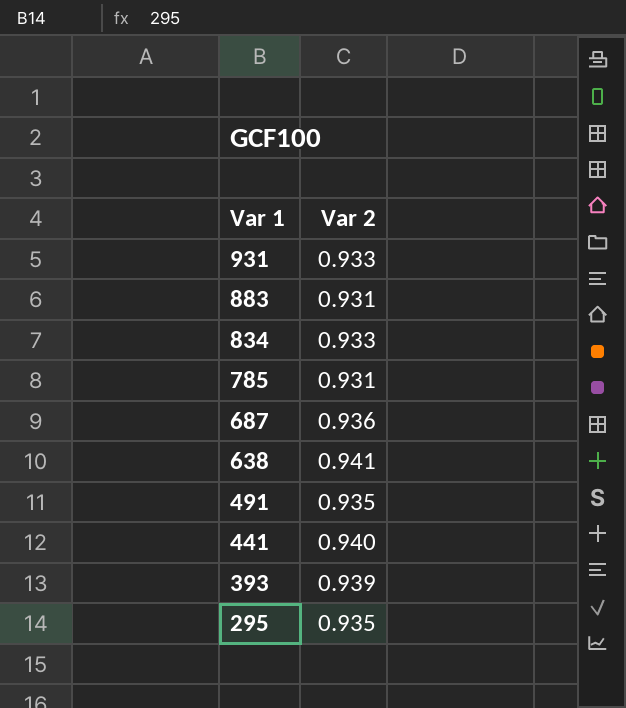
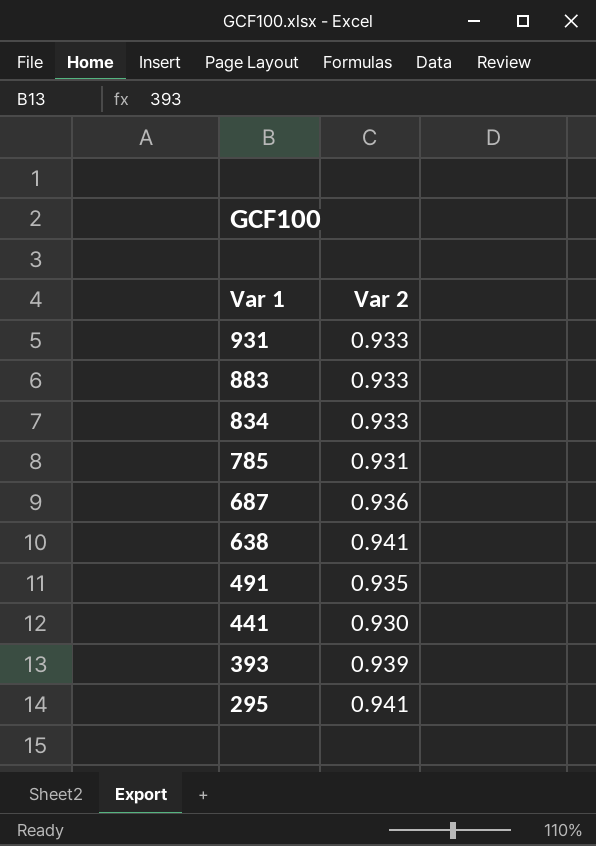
883 | Var 2: 0.931 -> 0.933
441 | Var 2: 0.940 -> 0.930
295 | Var 2: 0.935 -> 0.941

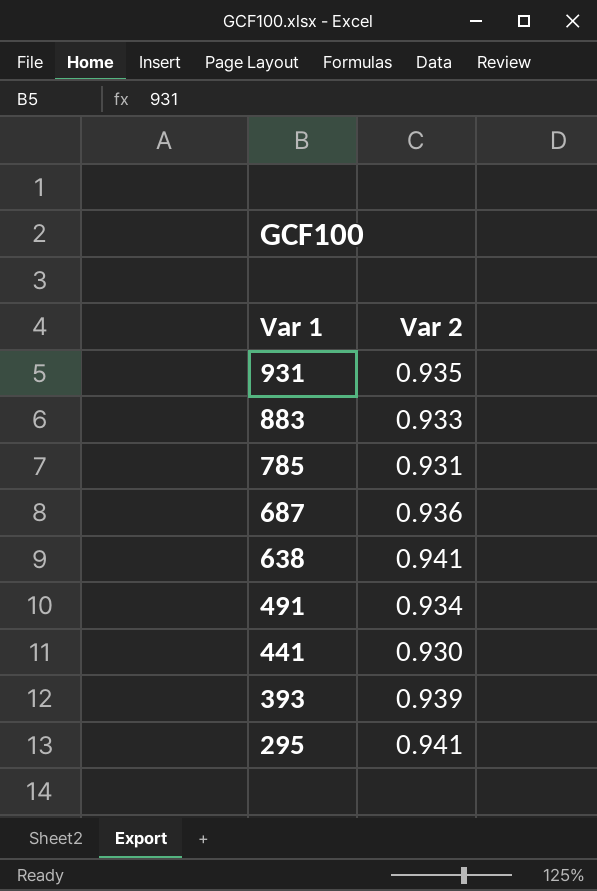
row 834: 0.933 -> none
931 | Var 2: 0.933 -> 0.935
491 | Var 2: 0.935 -> 0.934

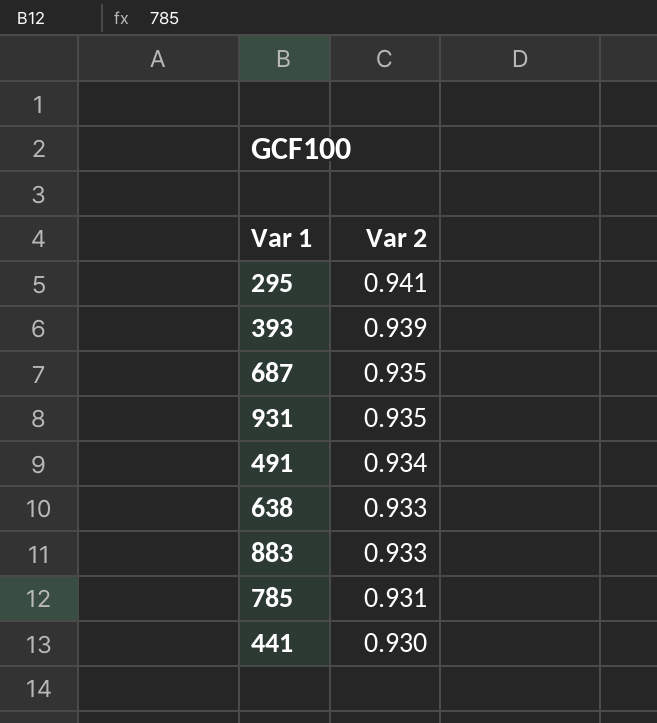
row order: Var 1 descending -> Var 2 descending
687 | Var 2: 0.936 -> 0.935
638 | Var 2: 0.941 -> 0.933

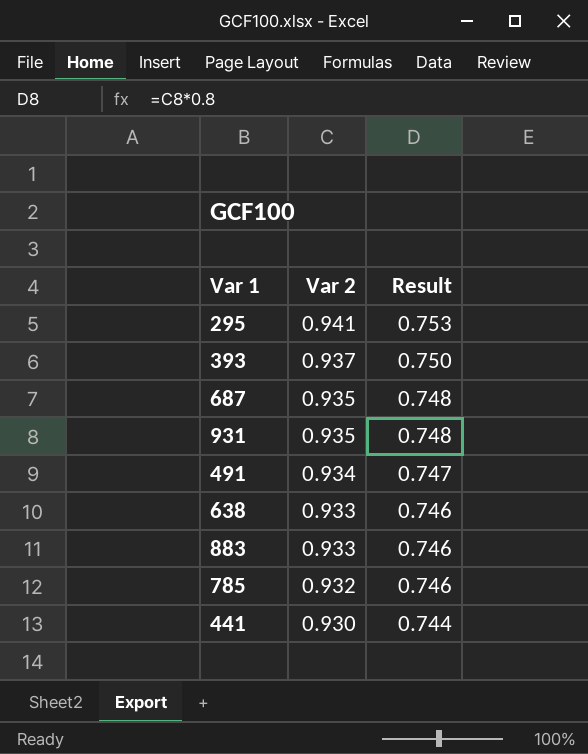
column Result | formula: none -> [Var 2] * 0.8
393 | Var 2: 0.939 -> 0.937
785 | Var 2: 0.931 -> 0.932

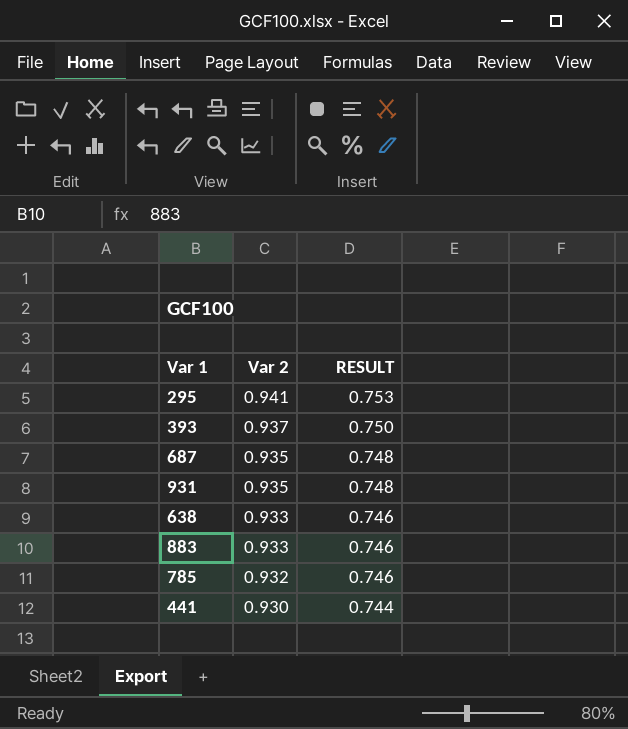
column name: Result -> RESULT
row 491: 0.934 | 0.747 -> none

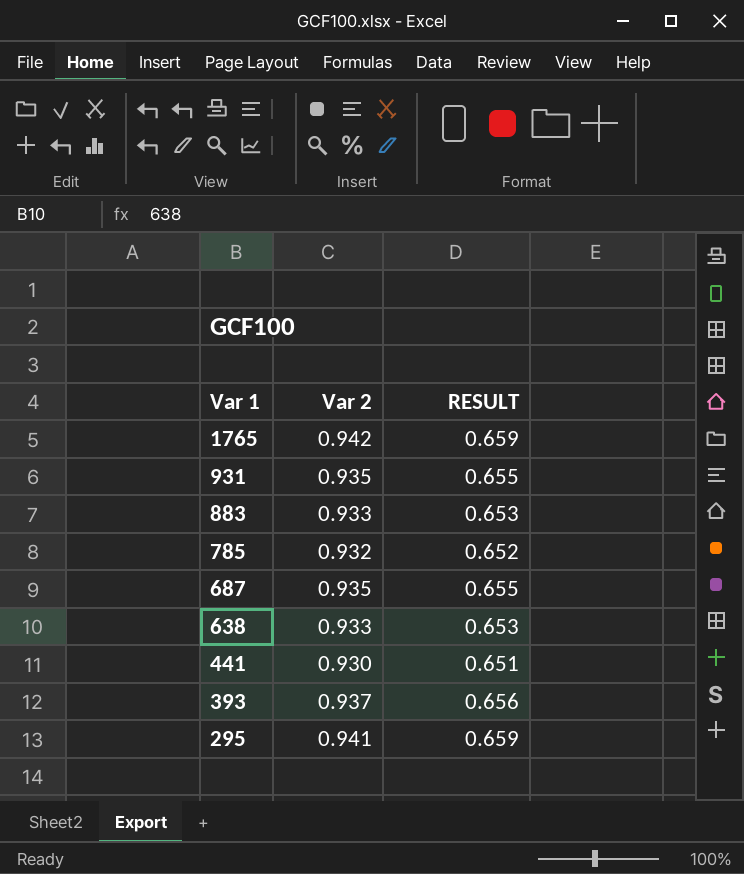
row order: Var 2 descending -> Var 1 descending
column RESULT | formula: [Var 2] * 0.8 -> [Var 2] * 0.7
row 1765: none -> 0.942 | 0.659

